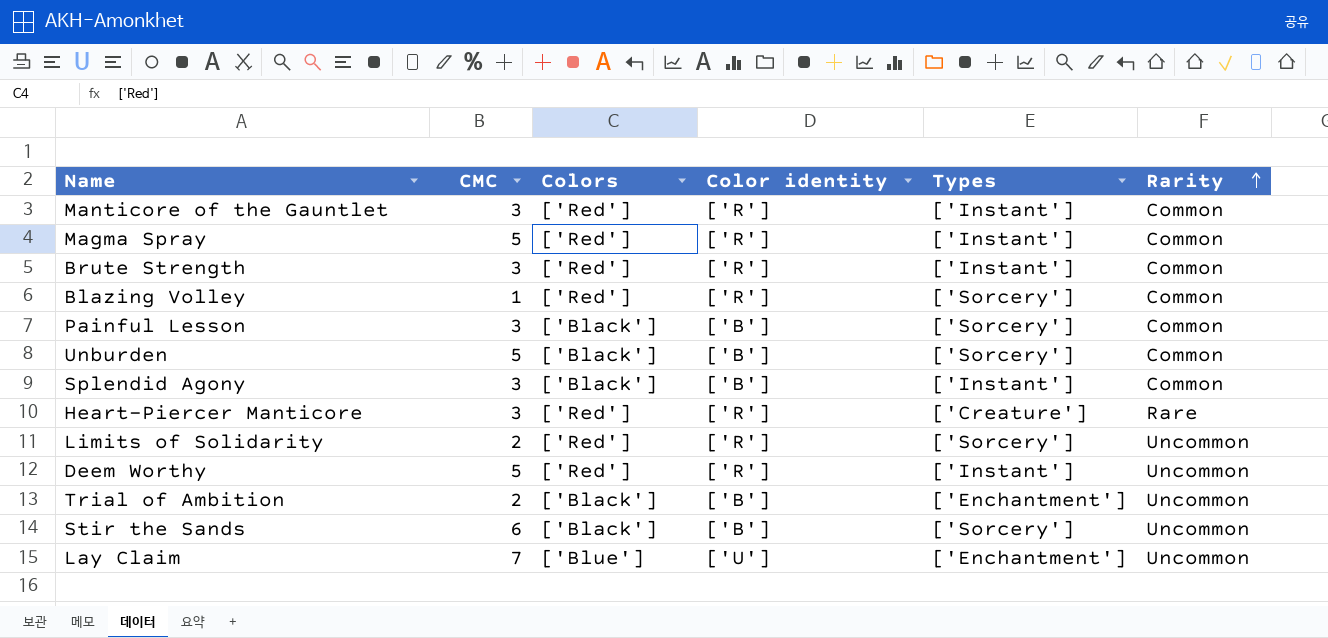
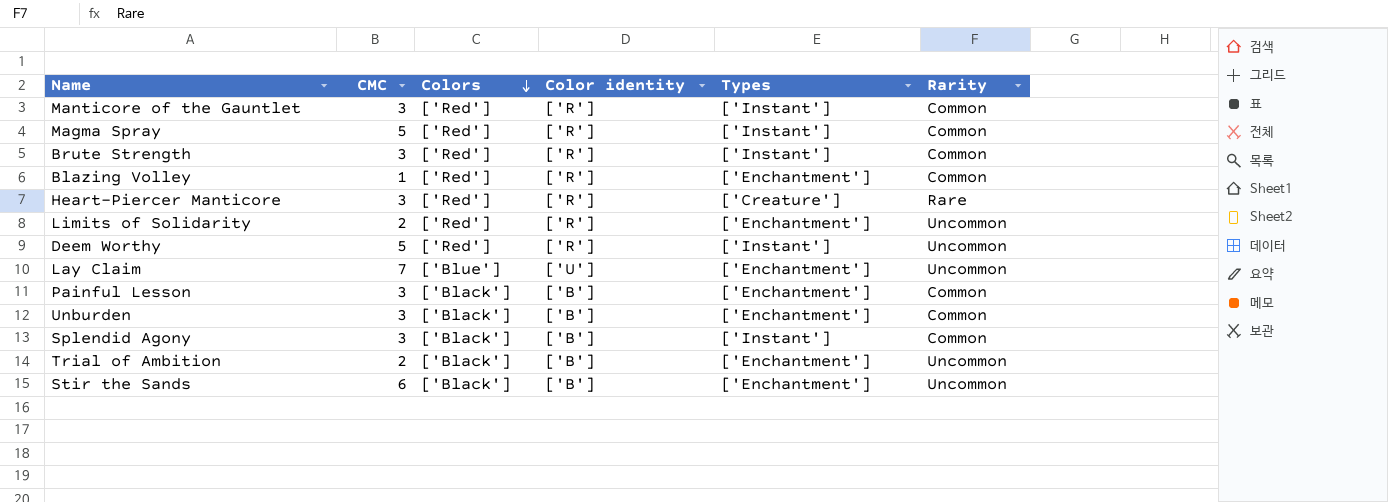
row order: Rarity ascending -> Colors descending
Blazing Volley | Types: ['Sorcery'] -> ['Enchantment']
Limits of Solidarity | Types: ['Sorcery'] -> ['Enchantment']
Painful Lesson | Types: ['Sorcery'] -> ['Enchantment']
Unburden | CMC: 5 -> 3
Unburden | Types: ['Sorcery'] -> ['Enchantment']
Stir the Sands | Types: ['Sorcery'] -> ['Enchantment']

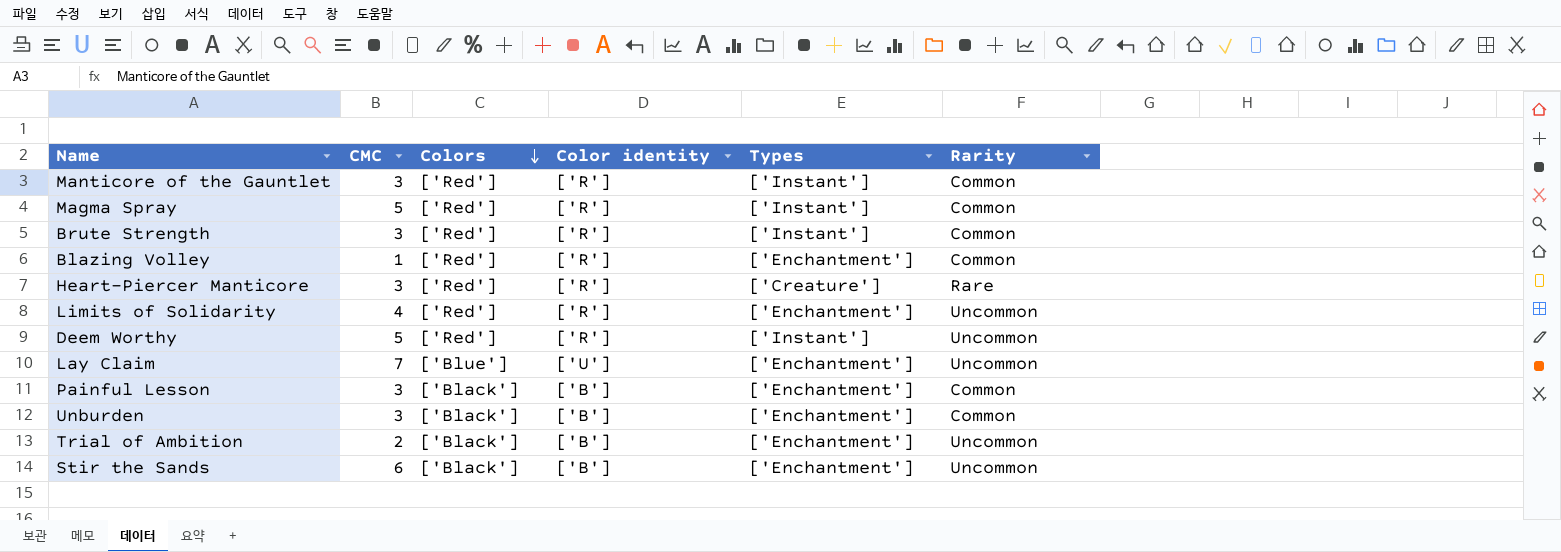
row Splendid Agony: 3 | ['Black'] | ['B'] | ['Instant'] | Common -> none
Limits of Solidarity | CMC: 2 -> 4

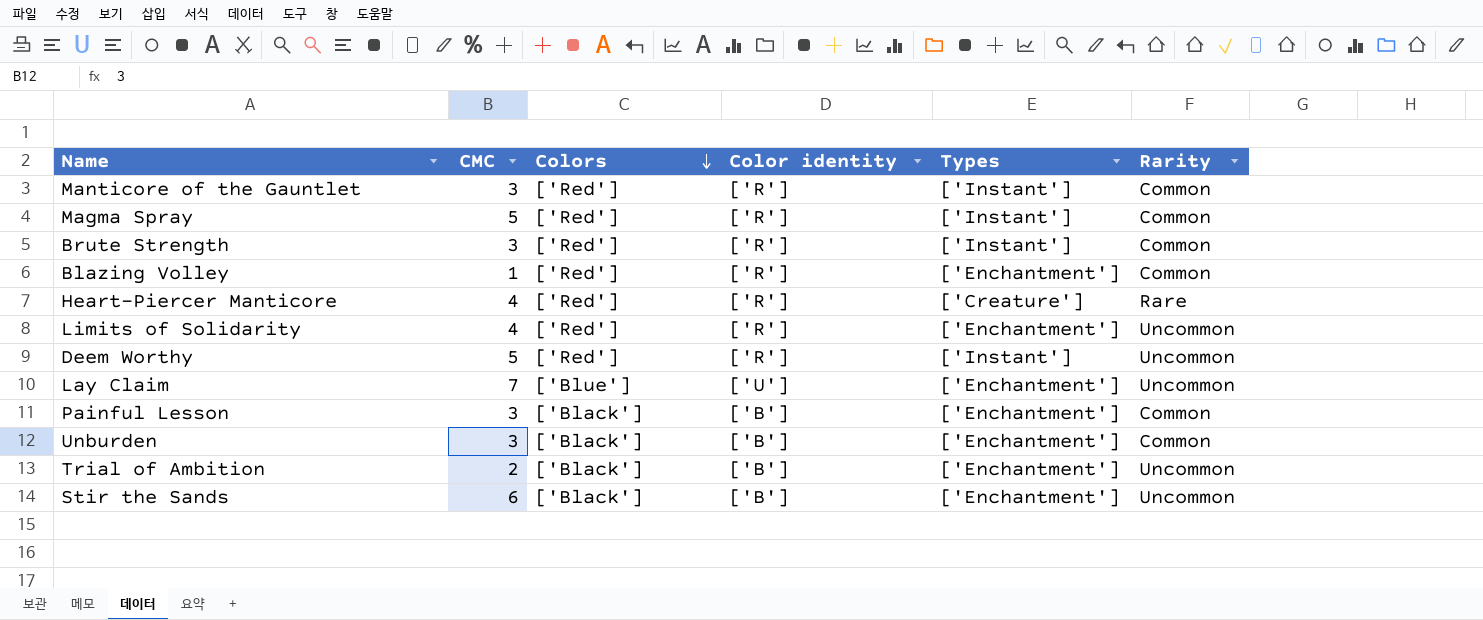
Heart-Piercer Manticore | CMC: 3 -> 4

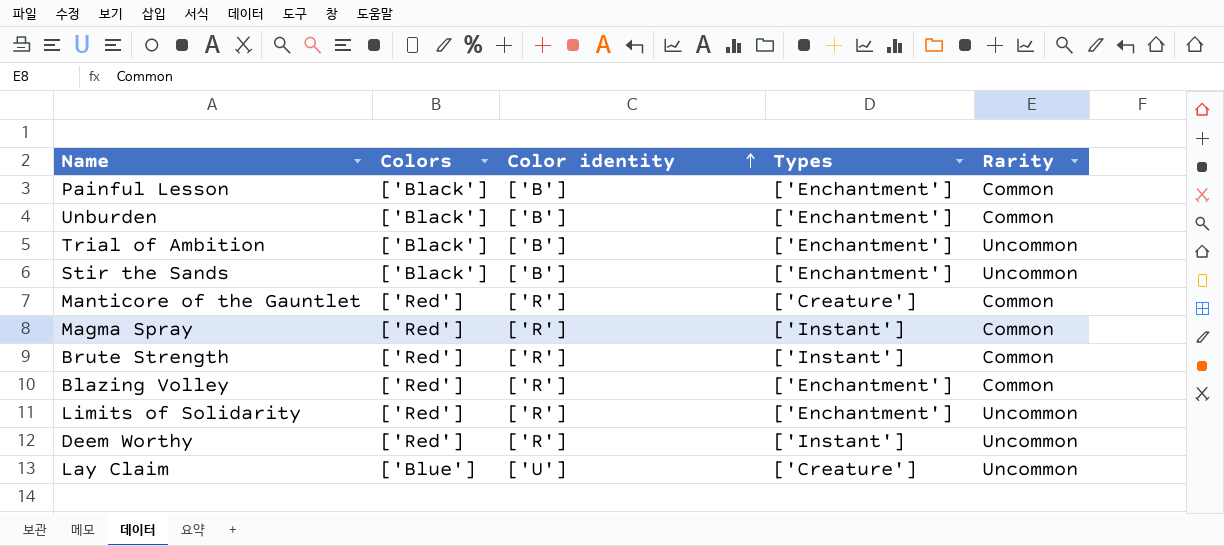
row order: Colors descending -> Color identity ascending
column CMC | position: 2 -> none
row Heart-Piercer Manticore: 4 | ['Red'] | ['R'] | ['Creature'] | Rare -> none
Manticore of the Gauntlet | Types: ['Instant'] -> ['Creature']
Lay Claim | Types: ['Enchantment'] -> ['Creature']

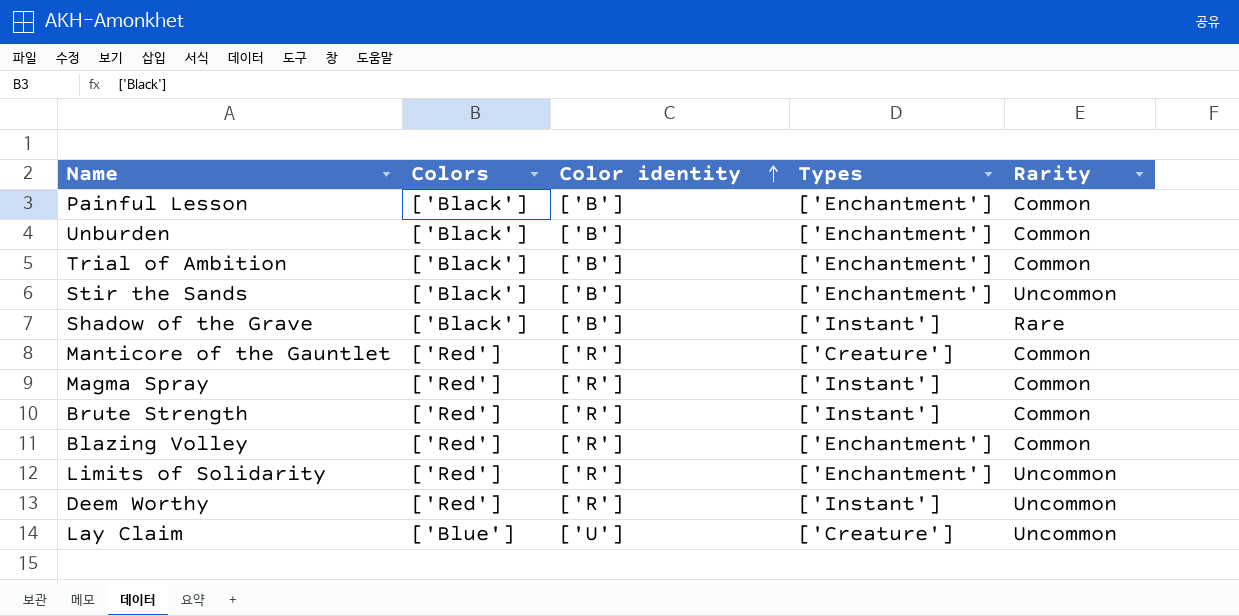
Trial of Ambition | Rarity: Uncommon -> Common
row Shadow of the Grave: none -> ['Black'] | ['B'] | ['Instant'] | Rare

